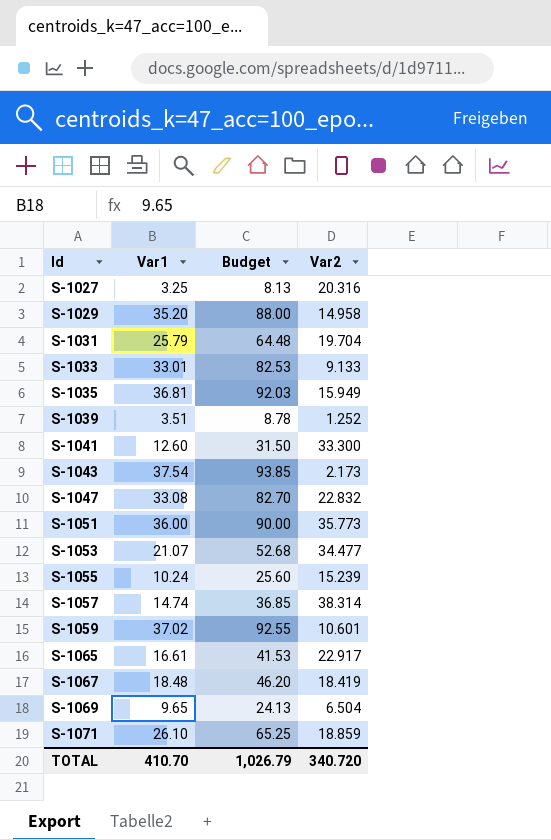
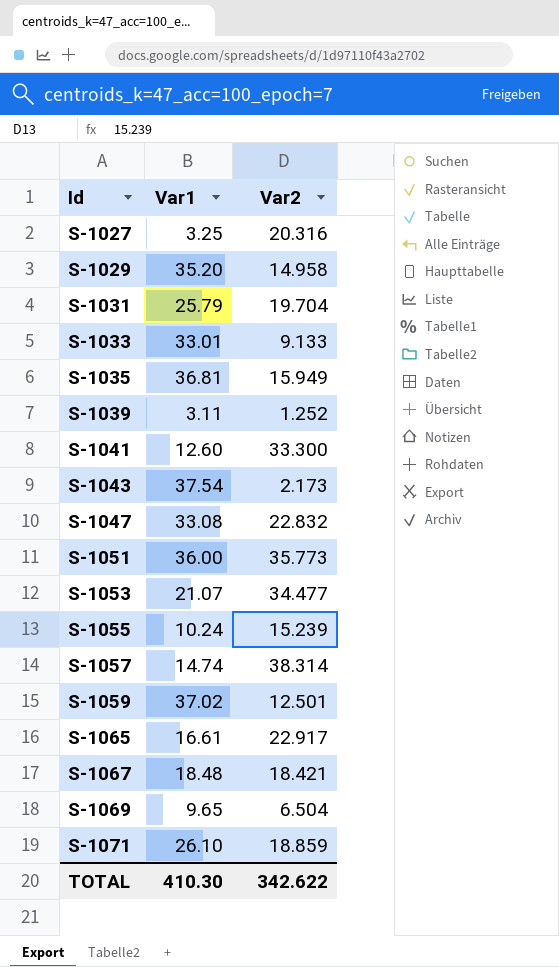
column Budget | formula: [Var1] * 2.5 -> none
S-1039 | Var1: 3.51 -> 3.11
S-1059 | Var2: 10.601 -> 12.501
S-1067 | Var2: 18.419 -> 18.421
TOTAL | Var1: 410.70 -> 410.30
TOTAL | Var2: 340.720 -> 342.622

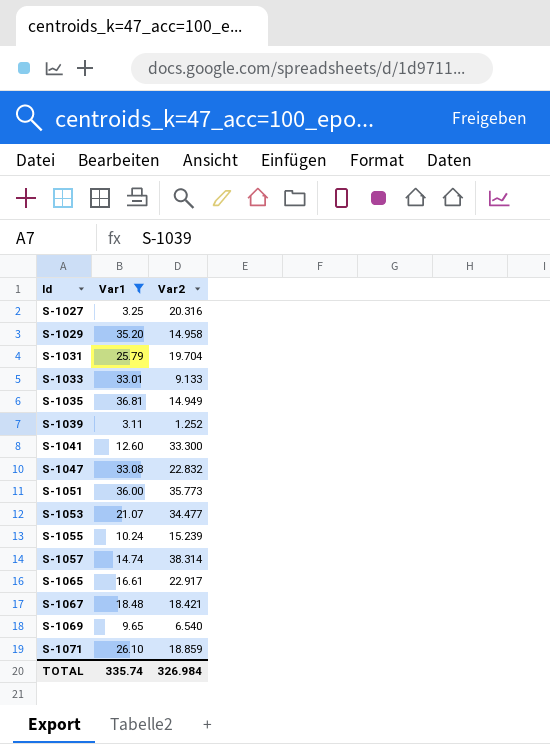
filter: none -> Var1 <= 36.81
S-1035 | Var2: 15.949 -> 14.949
S-1069 | Var2: 6.504 -> 6.540
TOTAL | Var1: 410.30 -> 335.74
TOTAL | Var2: 342.622 -> 326.984

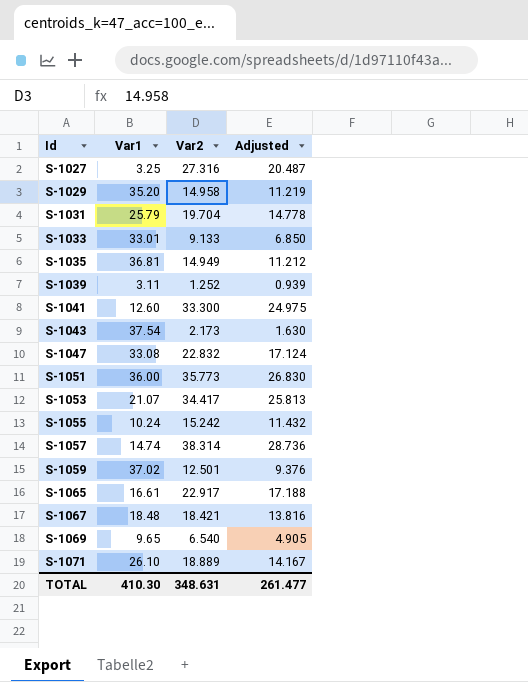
filter: Var1 <= 36.81 -> none
column Adjusted | formula: none -> [Var2] * 0.75
S-1027 | Var2: 20.316 -> 27.316
S-1053 | Var2: 34.477 -> 34.417
S-1055 | Var2: 15.239 -> 15.242
S-1071 | Var2: 18.859 -> 18.889
TOTAL | Var1: 335.74 -> 410.30
TOTAL | Var2: 326.984 -> 348.631

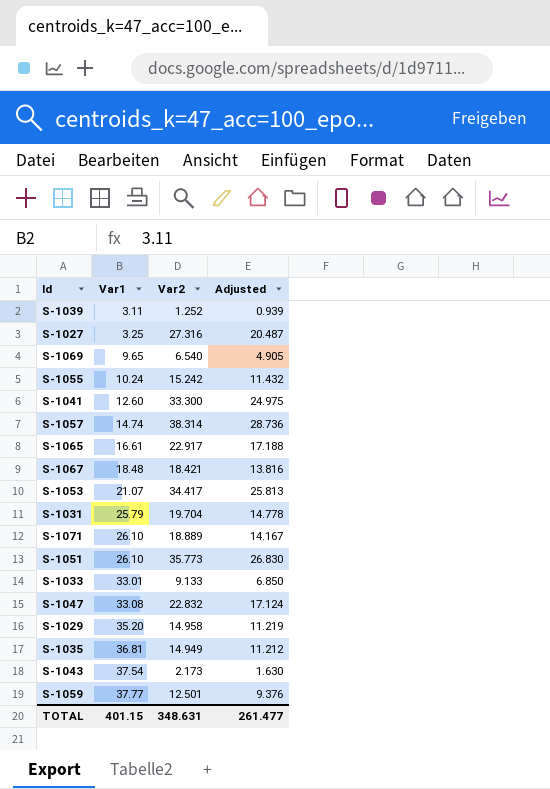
row order: Id ascending -> Var1 ascending
S-1051 | Var1: 36.00 -> 26.10
S-1059 | Var1: 37.02 -> 37.77
TOTAL | Var1: 410.30 -> 401.15

